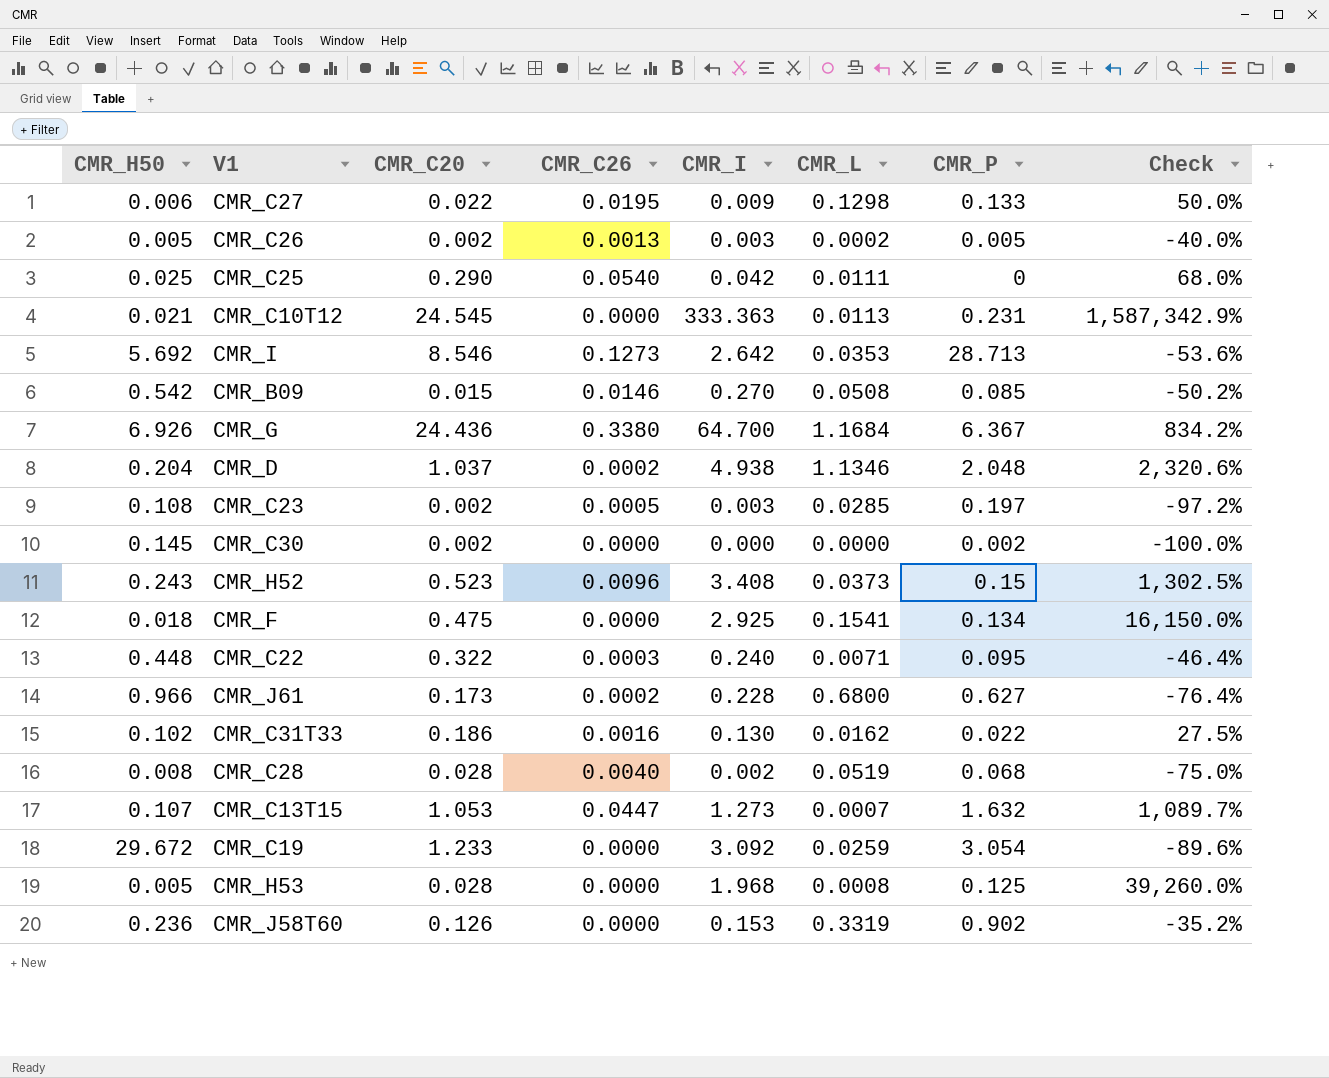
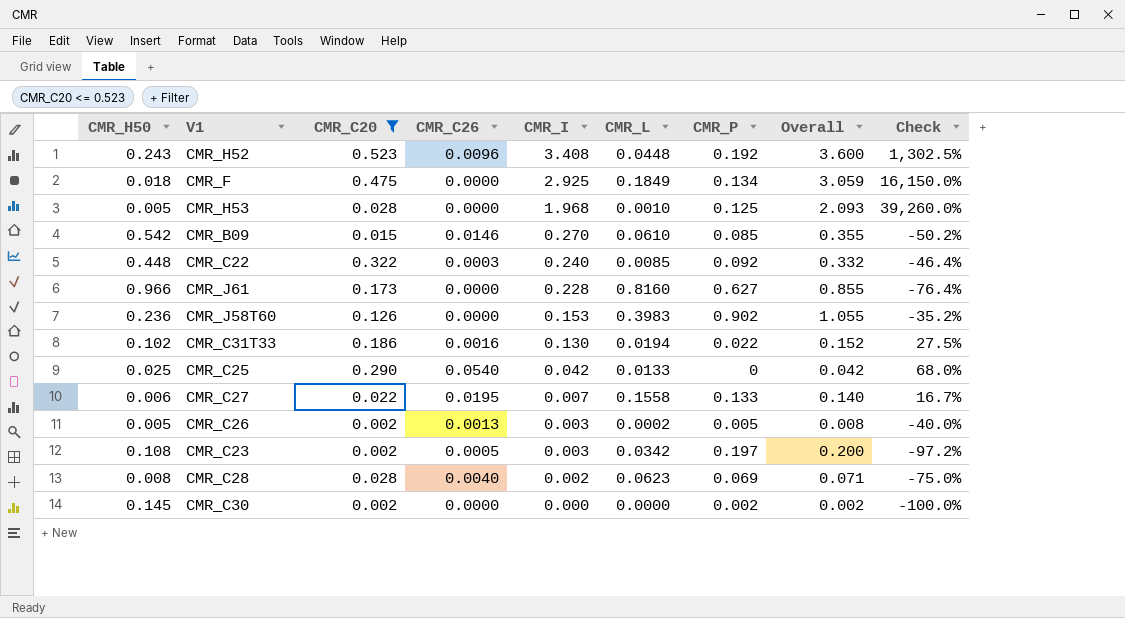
filter: none -> CMR_C20 <= 0.523
row order: none -> CMR_I descending
column Overall | formula: none -> [CMR_I] + [CMR_P]
CMR_H52 | CMR_L: 0.0373 -> 0.0448
CMR_H52 | CMR_P: 0.15 -> 0.192
CMR_F | CMR_L: 0.1541 -> 0.1849
CMR_H53 | CMR_L: 0.0008 -> 0.0010
CMR_B09 | CMR_L: 0.0508 -> 0.0610
CMR_C22 | CMR_L: 0.0071 -> 0.0085
CMR_C22 | CMR_P: 0.095 -> 0.092
CMR_J61 | CMR_C26: 0.0002 -> 0.0000
CMR_J61 | CMR_L: 0.6800 -> 0.8160
CMR_J58T60 | CMR_L: 0.3319 -> 0.3983
CMR_C31T33 | CMR_L: 0.0162 -> 0.0194
CMR_C25 | CMR_L: 0.0111 -> 0.0133
CMR_C27 | CMR_I: 0.009 -> 0.007
CMR_C27 | CMR_L: 0.1298 -> 0.1558
CMR_C27 | Check: 50.0% -> 16.7%
CMR_C23 | CMR_L: 0.0285 -> 0.0342
CMR_C28 | CMR_L: 0.0519 -> 0.0623
CMR_C28 | CMR_P: 0.068 -> 0.069

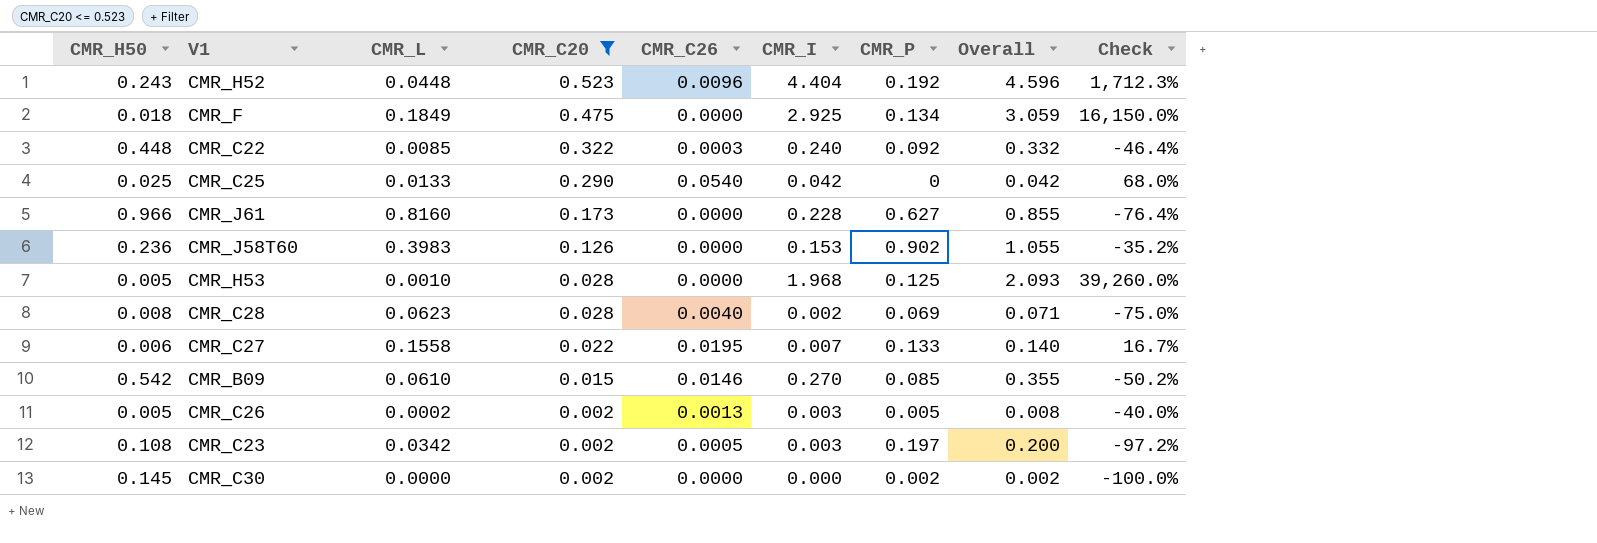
row order: CMR_I descending -> CMR_C20 descending
column CMR_L | position: 6 -> 3
row CMR_C31T33: 0.102 | 0.186 | 0.0016 | 0.130 | 0.0194 | 0.022 | 0.152 | 27.5% -> none
CMR_H52 | CMR_I: 3.408 -> 4.404
CMR_H52 | Overall: 3.600 -> 4.596
CMR_H52 | Check: 1,302.5% -> 1,712.3%

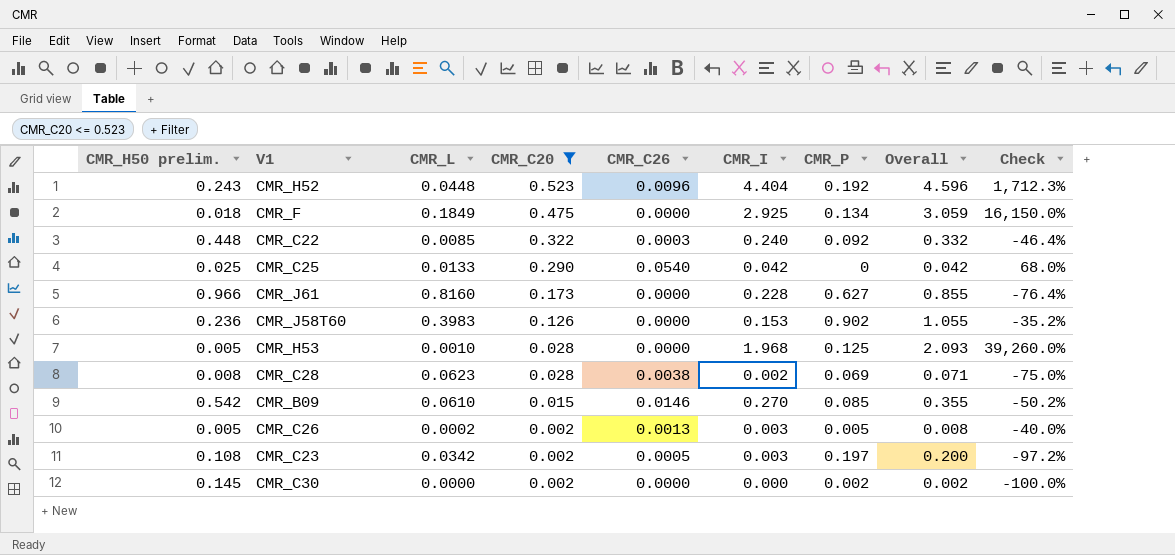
column name: CMR_H50 -> CMR_H50 prelim.
row CMR_C27: 0.006 | 0.1558 | 0.022 | 0.0195 | 0.007 | 0.133 | 0.140 | 16.7% -> none
CMR_C28 | CMR_C26: 0.0040 -> 0.0038

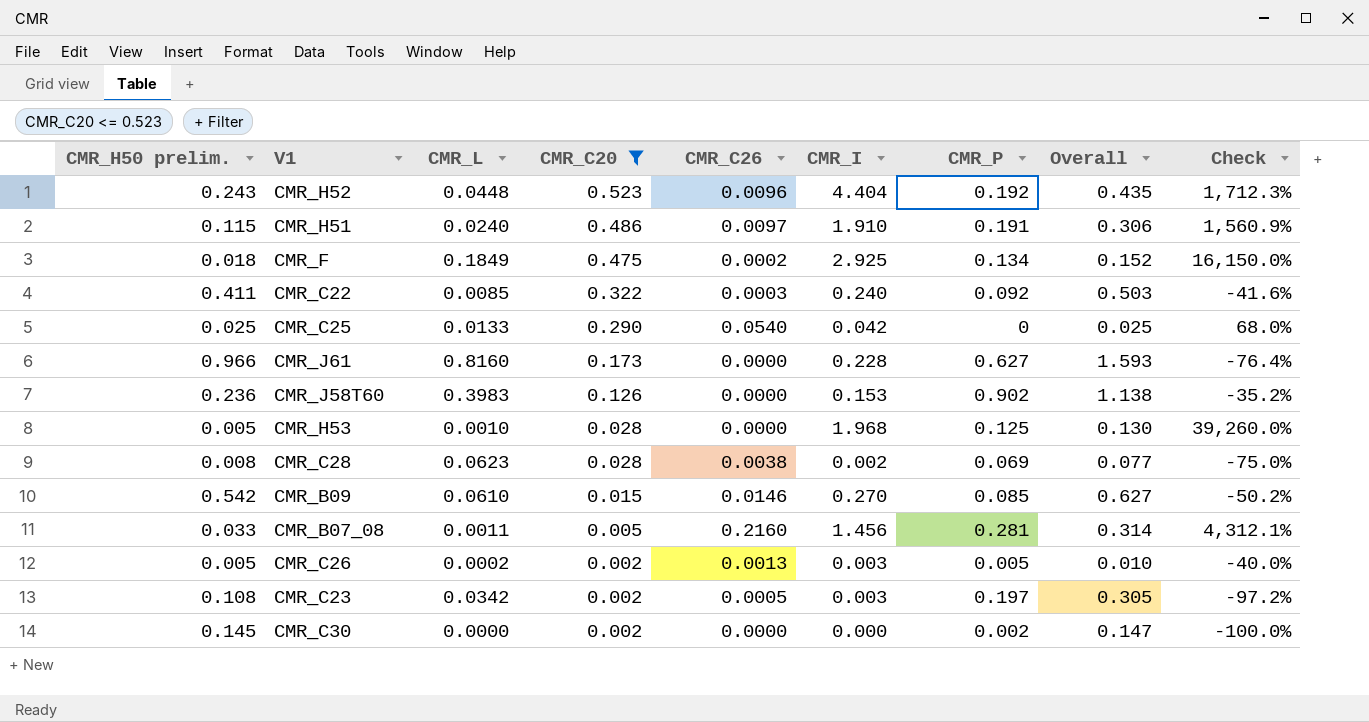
column Overall | formula: [CMR_I] + [CMR_P] -> [CMR_H50 prelim.] + [CMR_P]
row CMR_H51: none -> 0.115 | 0.0240 | 0.486 | 0.0097 | 1.910 | 0.191 | 0.306 | 1,560.9%
CMR_F | CMR_C26: 0.0000 -> 0.0002
CMR_C22 | CMR_H50 prelim.: 0.448 -> 0.411
CMR_C22 | Check: -46.4% -> -41.6%
row CMR_B07_08: none -> 0.033 | 0.0011 | 0.005 | 0.2160 | 1.456 | 0.281 | 0.314 | 4,312.1%

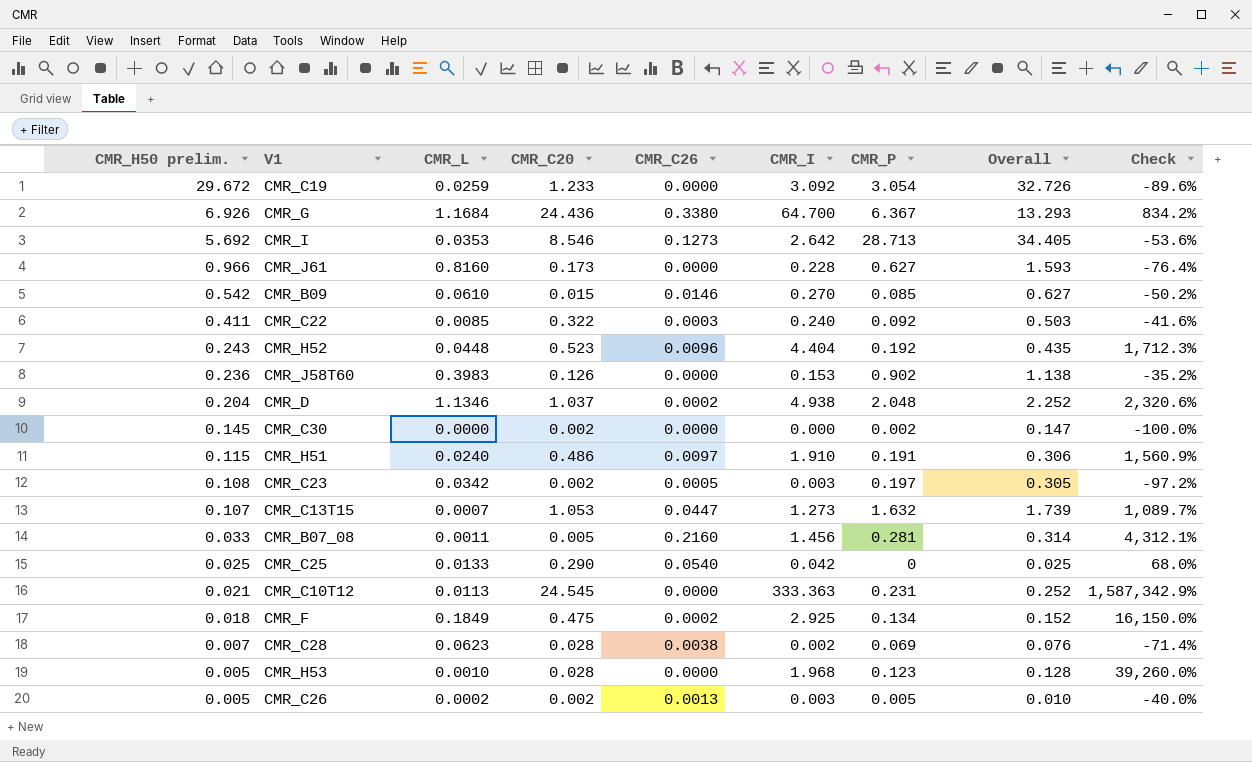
filter: CMR_C20 <= 0.523 -> none
row order: CMR_C20 descending -> CMR_H50 prelim. descending
CMR_C28 | CMR_H50 prelim.: 0.008 -> 0.007
CMR_C28 | Overall: 0.077 -> 0.076
CMR_C28 | Check: -75.0% -> -71.4%
CMR_H53 | CMR_P: 0.125 -> 0.123
CMR_H53 | Overall: 0.130 -> 0.128

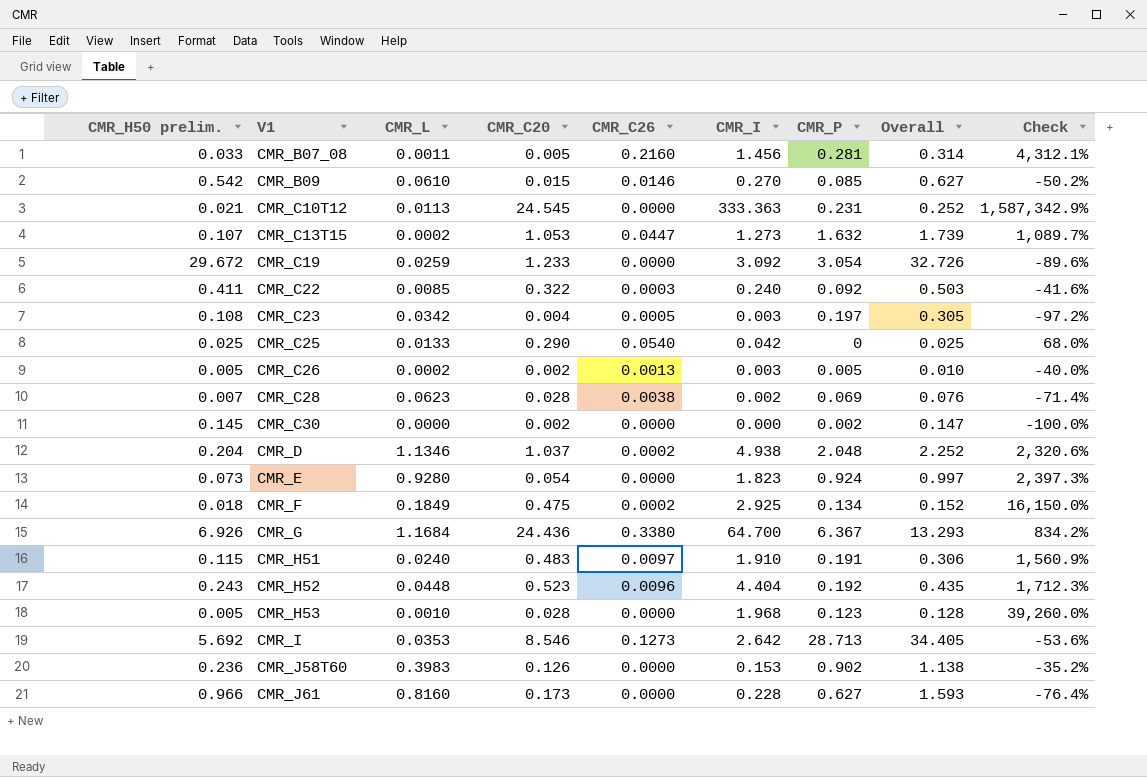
row order: CMR_H50 prelim. descending -> V1 ascending
CMR_C13T15 | CMR_L: 0.0007 -> 0.0002
CMR_C23 | CMR_C20: 0.002 -> 0.004
row CMR_E: none -> 0.073 | 0.9280 | 0.054 | 0.0000 | 1.823 | 0.924 | 0.997 | 2,397.3%
CMR_H51 | CMR_C20: 0.486 -> 0.483

